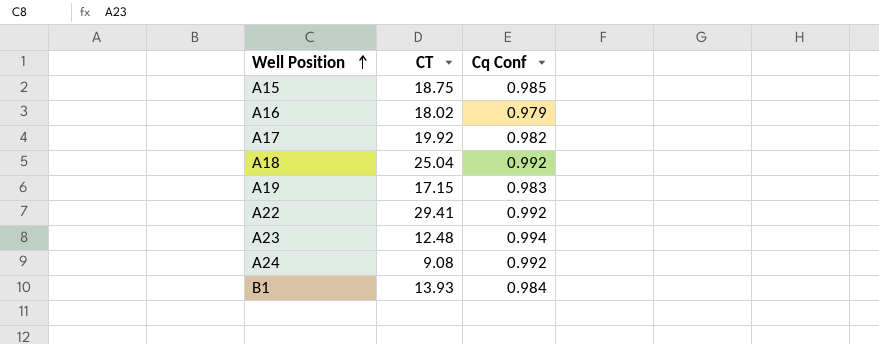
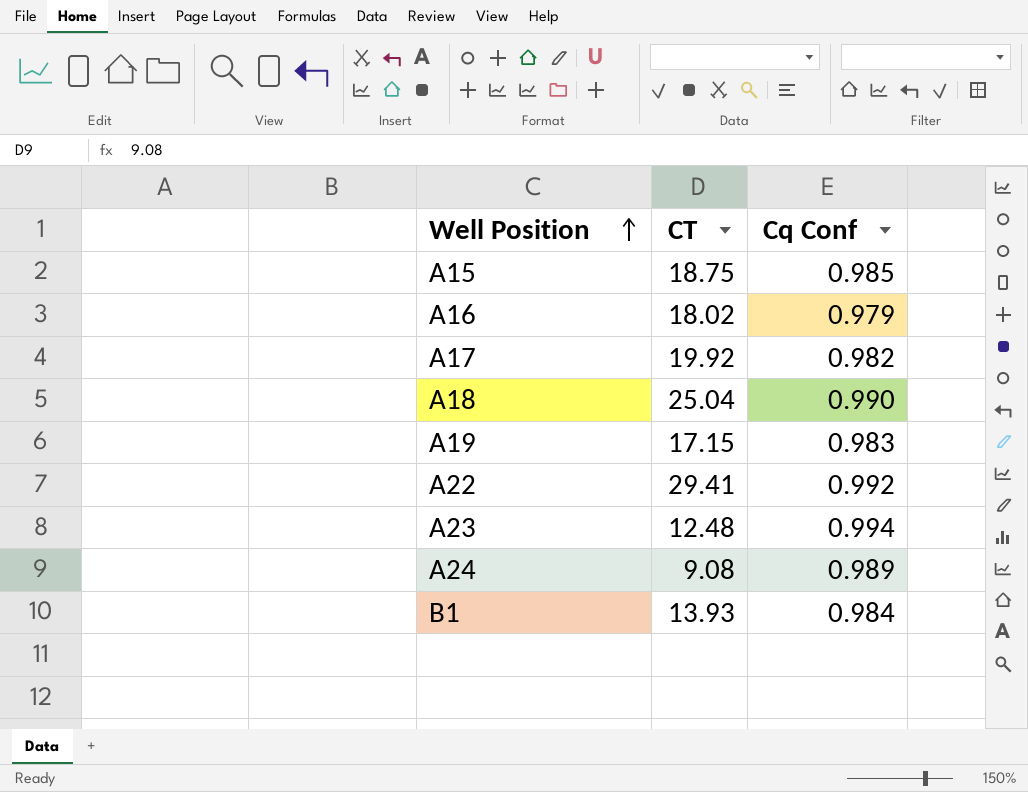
A18 | Cq Conf: 0.992 -> 0.990
A24 | Cq Conf: 0.992 -> 0.989

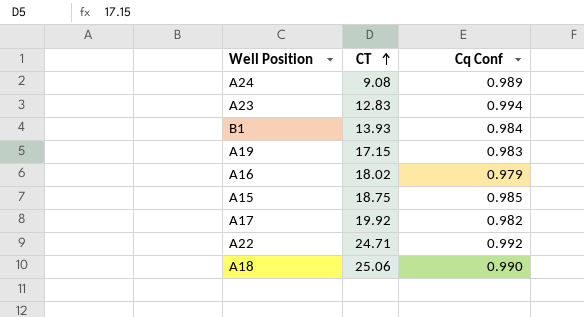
row order: Well Position ascending -> CT ascending
A23 | CT: 12.48 -> 12.83
A22 | CT: 29.41 -> 24.71
A18 | CT: 25.04 -> 25.06

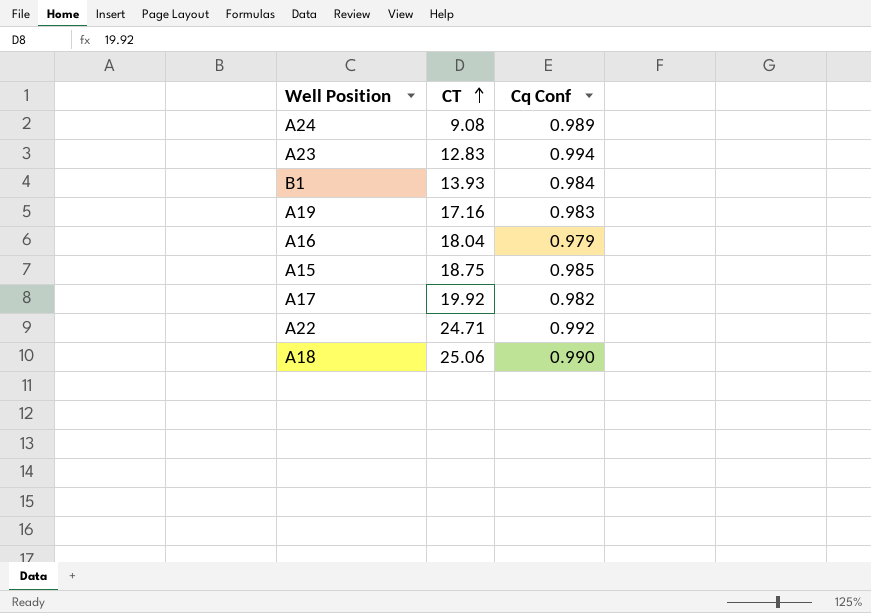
A19 | CT: 17.15 -> 17.16
A16 | CT: 18.02 -> 18.04

